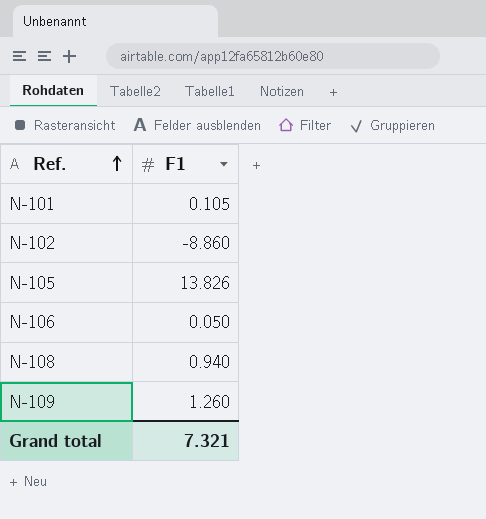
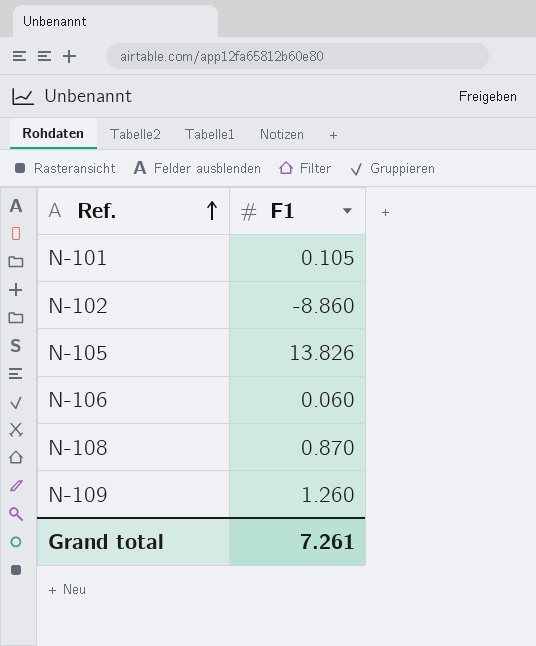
N-106 | F1: 0.050 -> 0.060
N-108 | F1: 0.940 -> 0.870
Grand total | F1: 7.321 -> 7.261

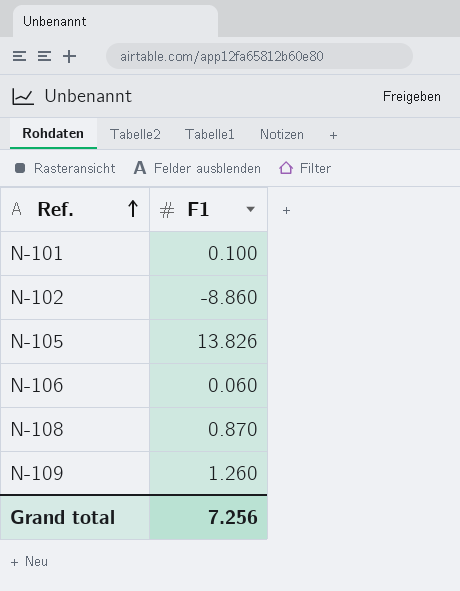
N-101 | F1: 0.105 -> 0.100
Grand total | F1: 7.261 -> 7.256

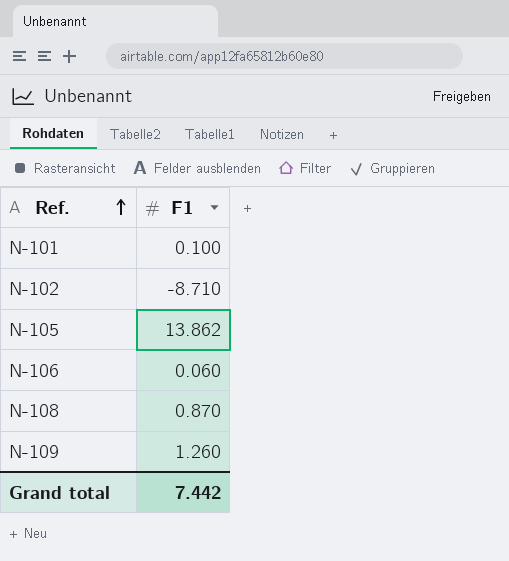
N-102 | F1: -8.860 -> -8.710
N-105 | F1: 13.826 -> 13.862
Grand total | F1: 7.256 -> 7.442

